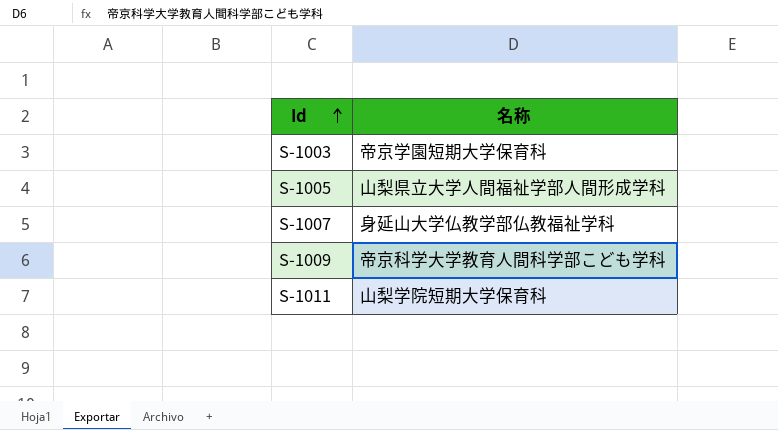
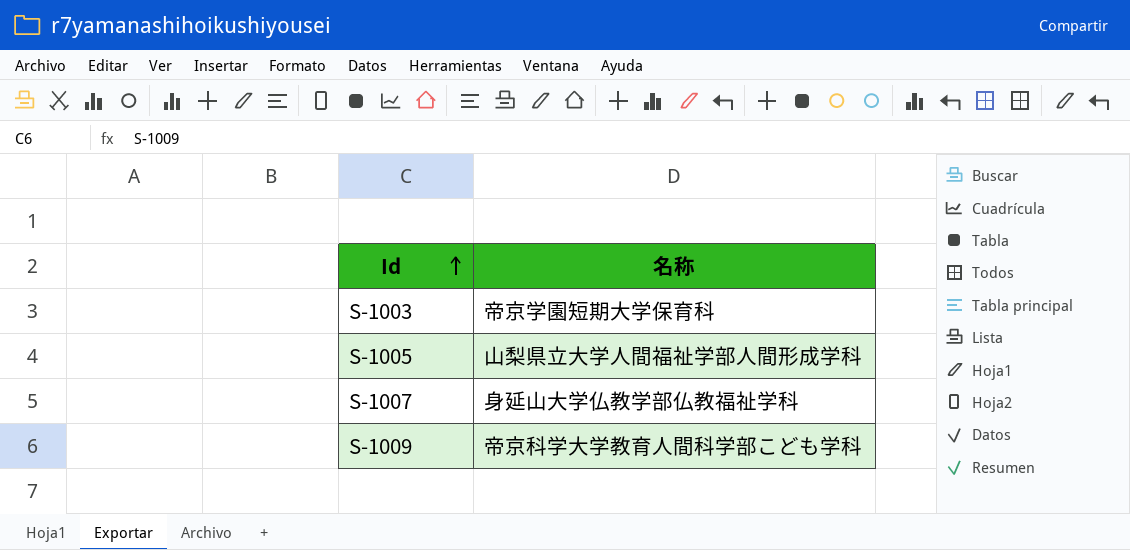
row S-1011: 山梨学院短期大学保育科 -> none

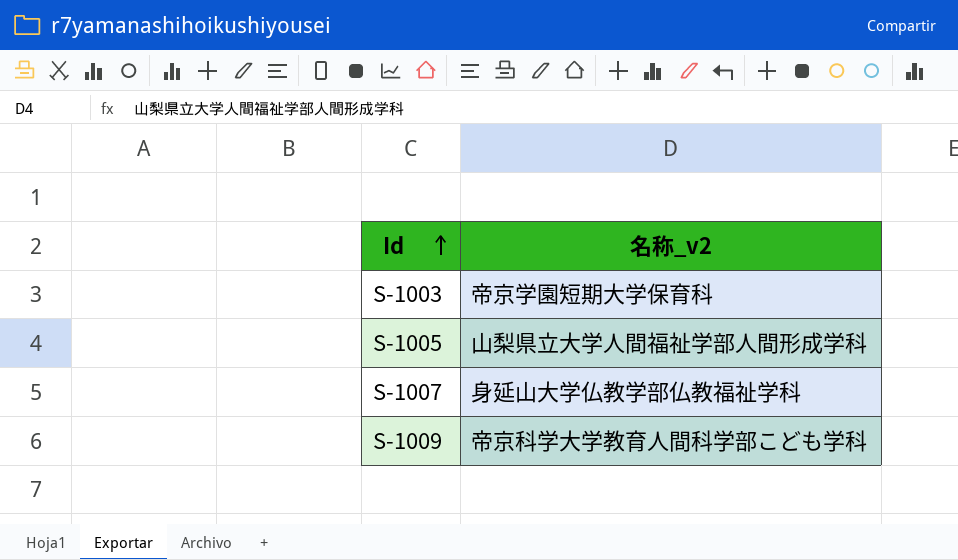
column name: 名称 -> 名称_v2

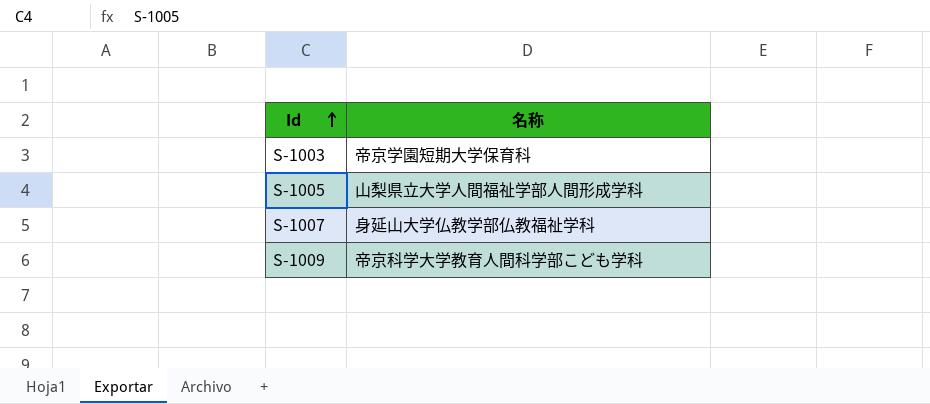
column name: 名称_v2 -> 名称

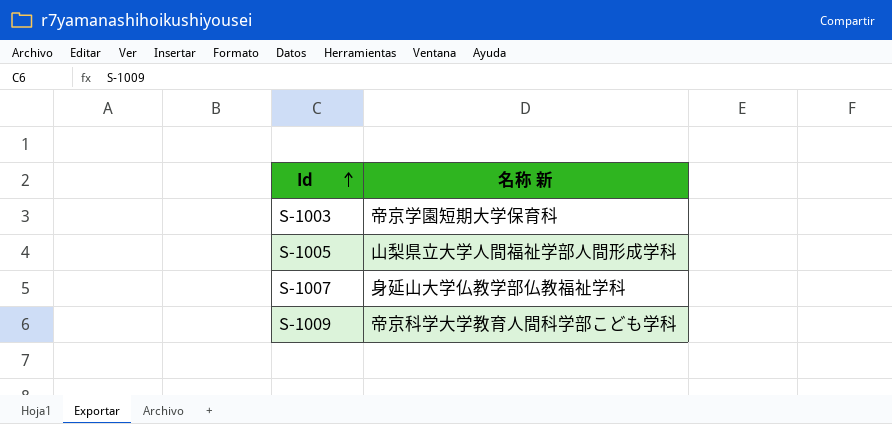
column name: 名称 -> 名称 新

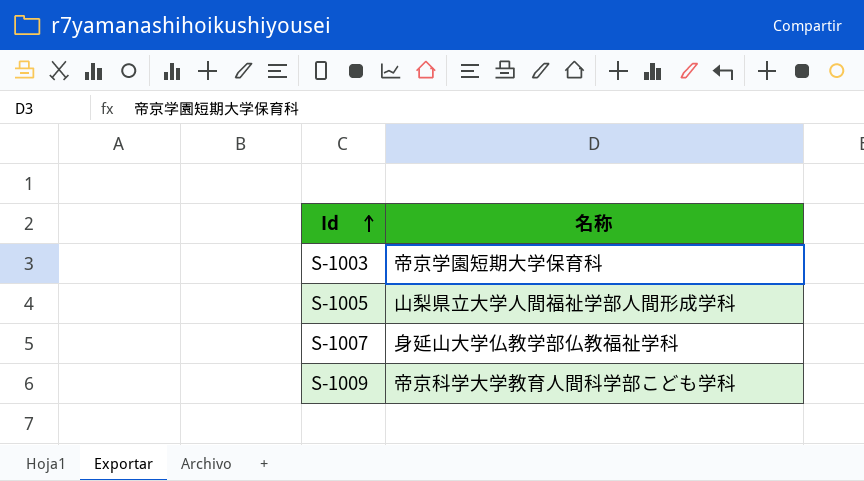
column name: 名称 新 -> 名称

